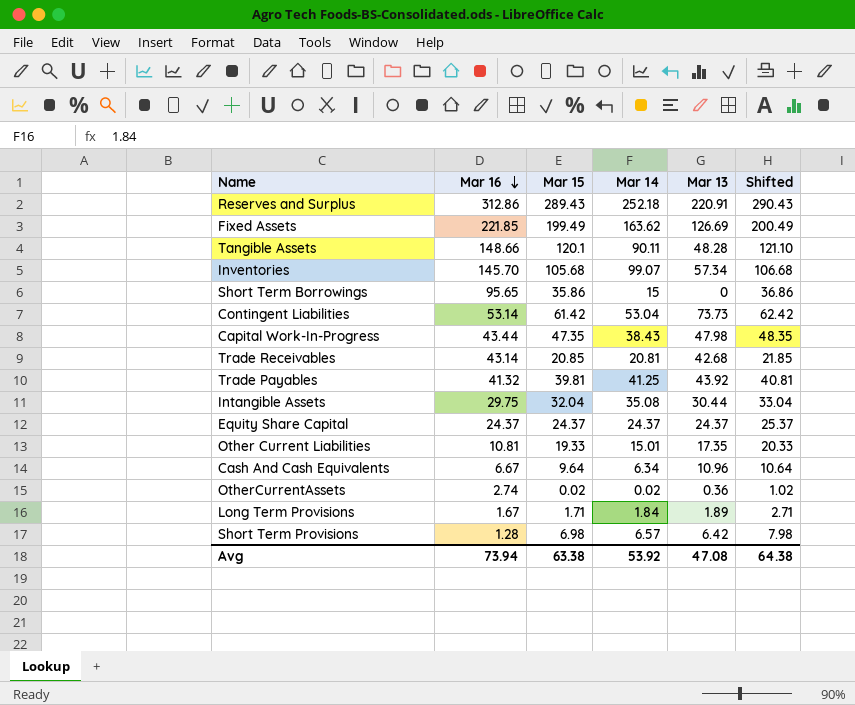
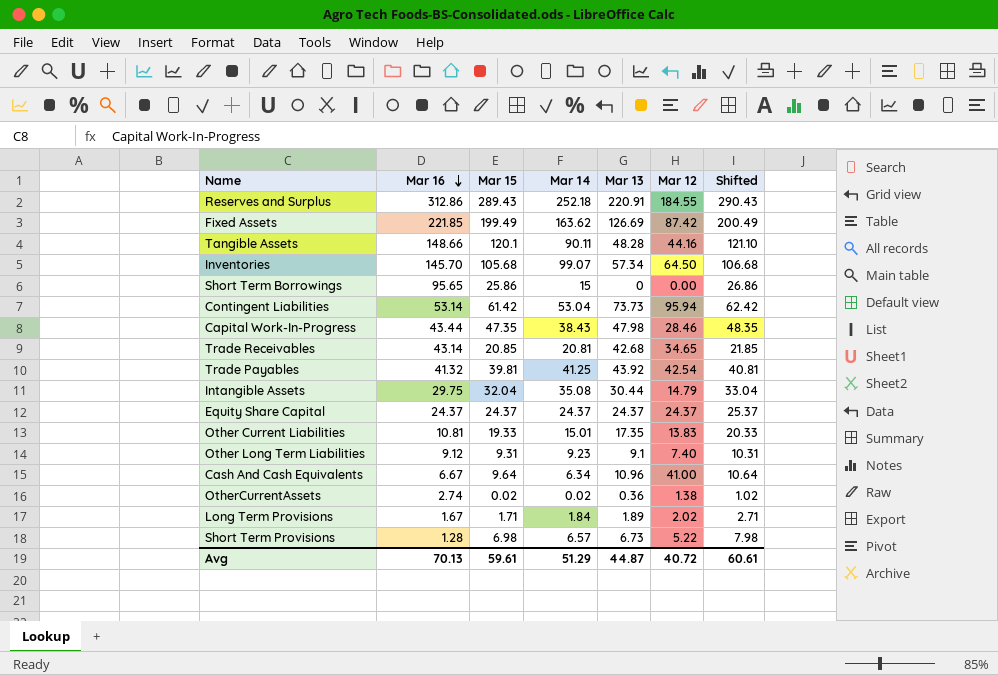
column Mar 12 | position: none -> 6
Short Term Borrowings | Mar 15: 35.86 -> 25.86
Short Term Borrowings | Shifted: 36.86 -> 26.86
row Other Long Term Liabilities: none -> 9.12 | 9.31 | 9.23 | 9.1 | 7.40 | 10.31
Short Term Provisions | Mar 13: 6.42 -> 6.73
Avg | Mar 16: 73.94 -> 70.13
Avg | Mar 15: 63.38 -> 59.61
Avg | Mar 14: 53.92 -> 51.29
Avg | Mar 13: 47.08 -> 44.87
Avg | Shifted: 64.38 -> 60.61

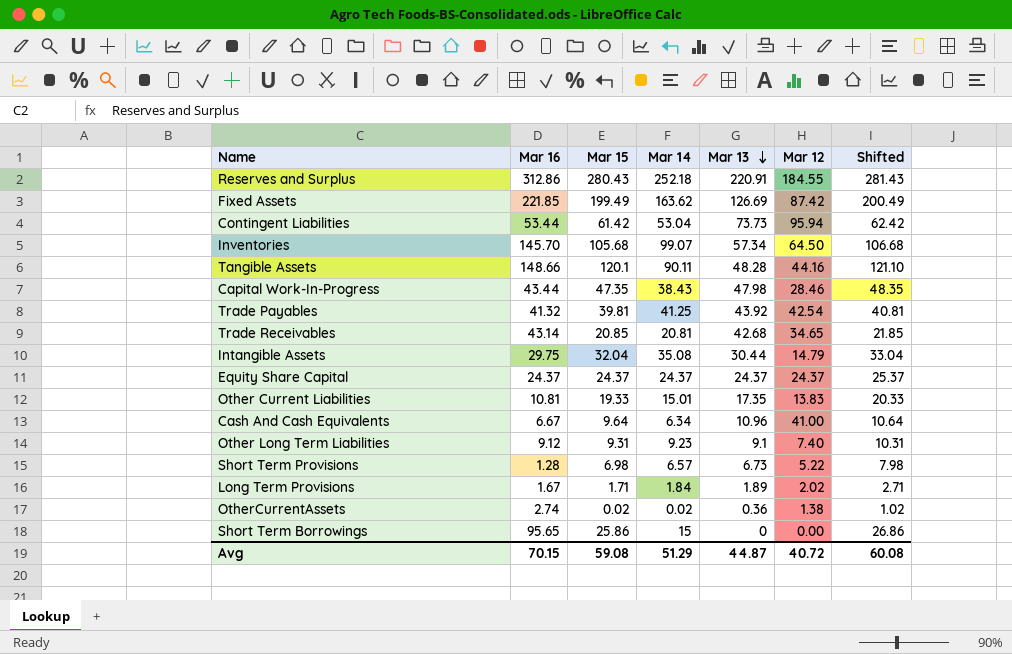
row order: Mar 16 descending -> Mar 13 descending
Reserves and Surplus | Mar 15: 289.43 -> 280.43
Reserves and Surplus | Shifted: 290.43 -> 281.43
Contingent Liabilities | Mar 16: 53.14 -> 53.44
Avg | Mar 16: 70.13 -> 70.15
Avg | Mar 15: 59.61 -> 59.08
Avg | Shifted: 60.61 -> 60.08

